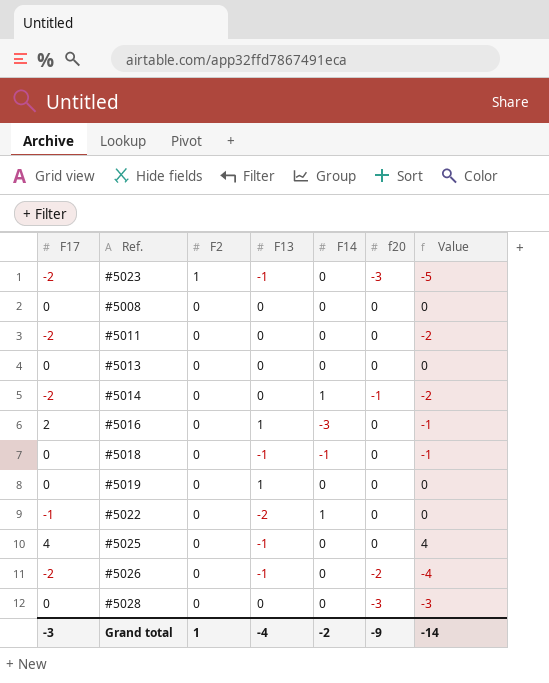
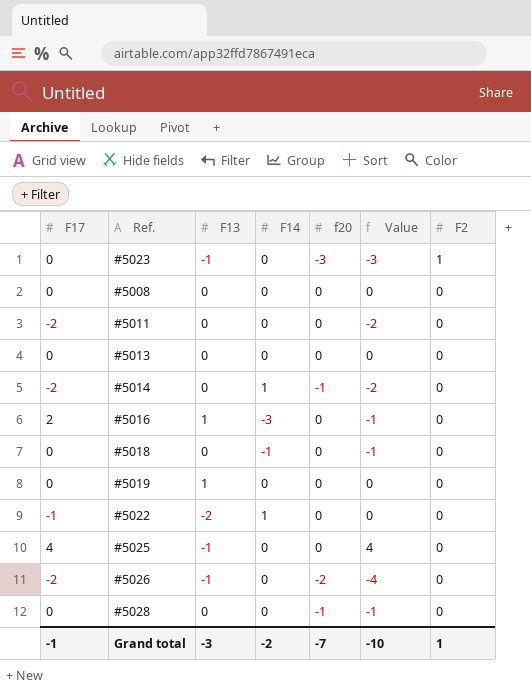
column F2 | position: 3 -> 7
#5023 | F17: -2 -> 0
#5023 | Value: -5 -> -3
#5018 | F13: -1 -> 0
#5028 | f20: -3 -> -1
#5028 | Value: -3 -> -1
Grand total | F17: -3 -> -1
Grand total | F13: -4 -> -3
Grand total | f20: -9 -> -7
Grand total | Value: -14 -> -10

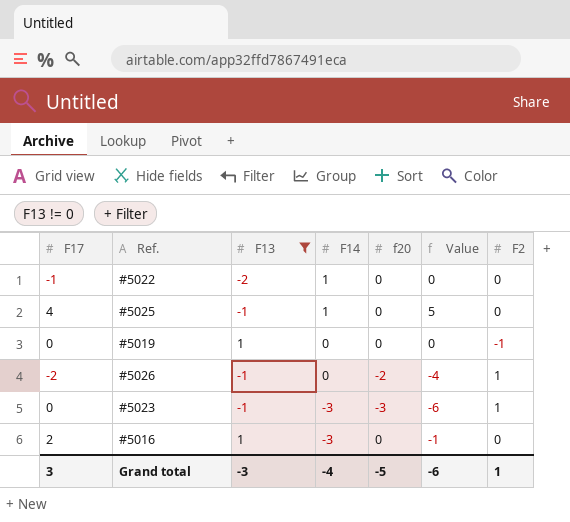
filter: none -> F13 != 0
row order: F2 descending -> F14 descending
#5025 | F14: 0 -> 1
#5025 | Value: 4 -> 5
#5019 | F2: 0 -> -1
#5026 | F2: 0 -> 1
#5023 | F14: 0 -> -3
#5023 | Value: -3 -> -6
Grand total | F17: -1 -> 3
Grand total | F14: -2 -> -4
Grand total | f20: -7 -> -5
Grand total | Value: -10 -> -6

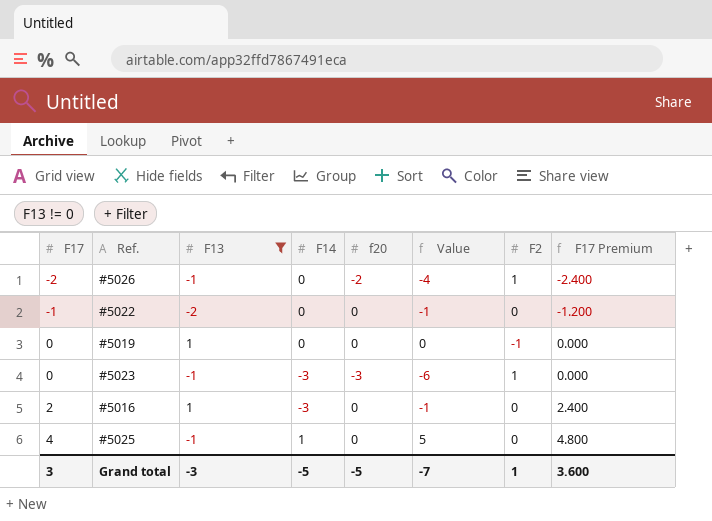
row order: F14 descending -> F17 ascending
column F17 Premium | formula: none -> [F17] * 1.2
#5022 | F14: 1 -> 0
#5022 | Value: 0 -> -1
Grand total | F14: -4 -> -5
Grand total | Value: -6 -> -7

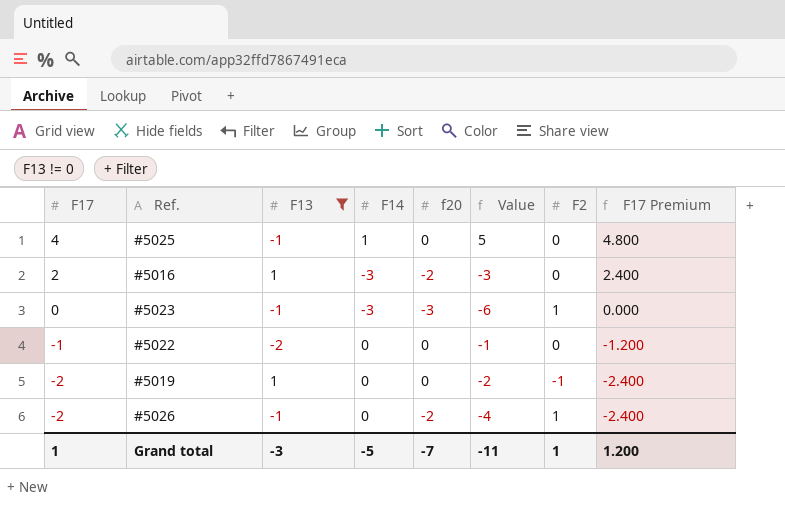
row order: F17 ascending -> F17 descending
#5016 | f20: 0 -> -2
#5016 | Value: -1 -> -3
#5019 | F17: 0 -> -2
#5019 | Value: 0 -> -2
#5019 | F17 Premium: 0.000 -> -2.400
Grand total | F17: 3 -> 1
Grand total | f20: -5 -> -7
Grand total | Value: -7 -> -11
Grand total | F17 Premium: 3.600 -> 1.200

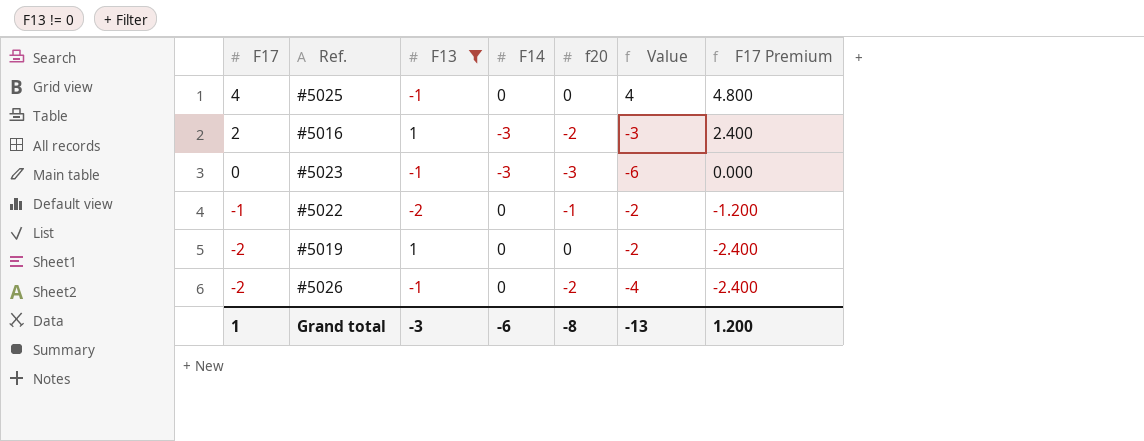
column F2 | position: 7 -> none
#5025 | F14: 1 -> 0
#5025 | Value: 5 -> 4
#5022 | f20: 0 -> -1
#5022 | Value: -1 -> -2
Grand total | F14: -5 -> -6
Grand total | f20: -7 -> -8
Grand total | Value: -11 -> -13

